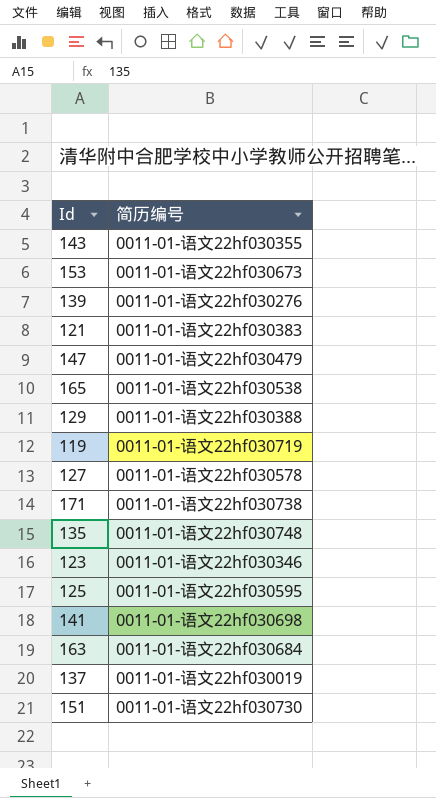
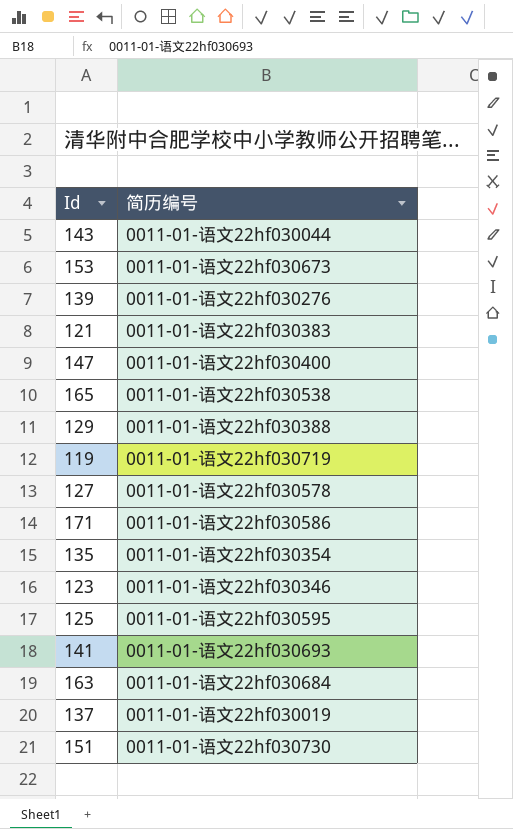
143 | 简历编号: 0011-01-语文22hf030355 -> 0011-01-语文22hf030044
147 | 简历编号: 0011-01-语文22hf030479 -> 0011-01-语文22hf030400
171 | 简历编号: 0011-01-语文22hf030738 -> 0011-01-语文22hf030586
135 | 简历编号: 0011-01-语文22hf030748 -> 0011-01-语文22hf030354
141 | 简历编号: 0011-01-语文22hf030698 -> 0011-01-语文22hf030693

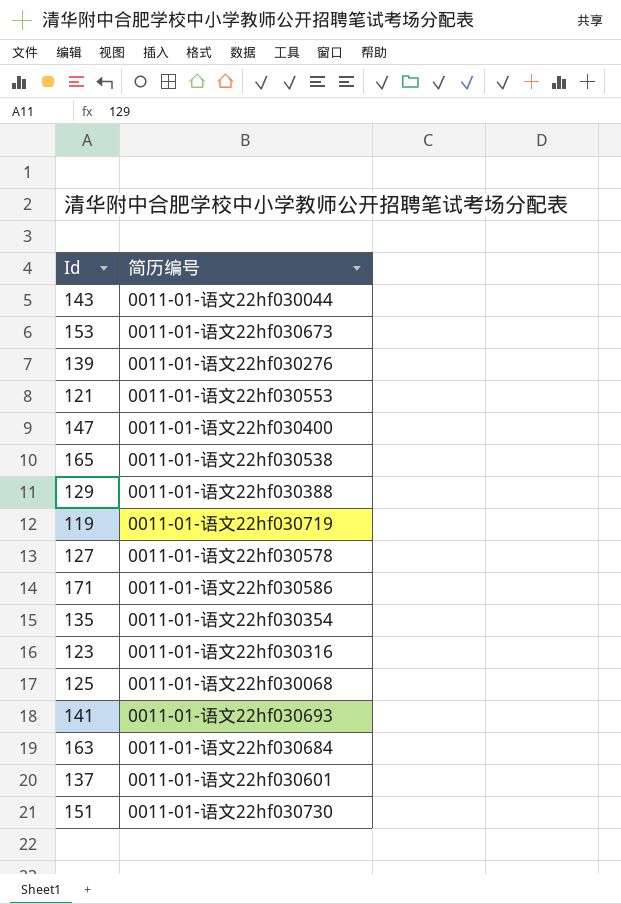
121 | 简历编号: 0011-01-语文22hf030383 -> 0011-01-语文22hf030553
123 | 简历编号: 0011-01-语文22hf030346 -> 0011-01-语文22hf030316
125 | 简历编号: 0011-01-语文22hf030595 -> 0011-01-语文22hf030068
137 | 简历编号: 0011-01-语文22hf030019 -> 0011-01-语文22hf030601

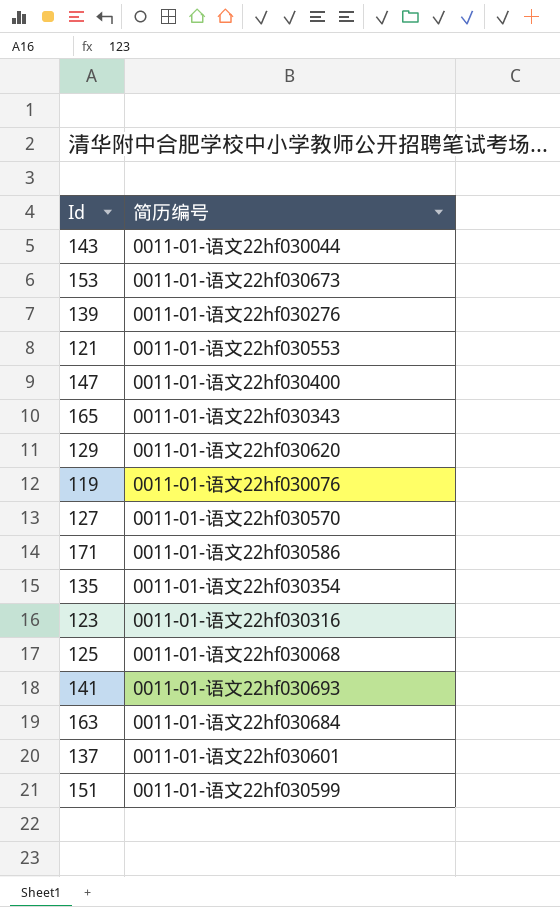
165 | 简历编号: 0011-01-语文22hf030538 -> 0011-01-语文22hf030343
129 | 简历编号: 0011-01-语文22hf030388 -> 0011-01-语文22hf030620
119 | 简历编号: 0011-01-语文22hf030719 -> 0011-01-语文22hf030076
127 | 简历编号: 0011-01-语文22hf030578 -> 0011-01-语文22hf030570
151 | 简历编号: 0011-01-语文22hf030730 -> 0011-01-语文22hf030599

